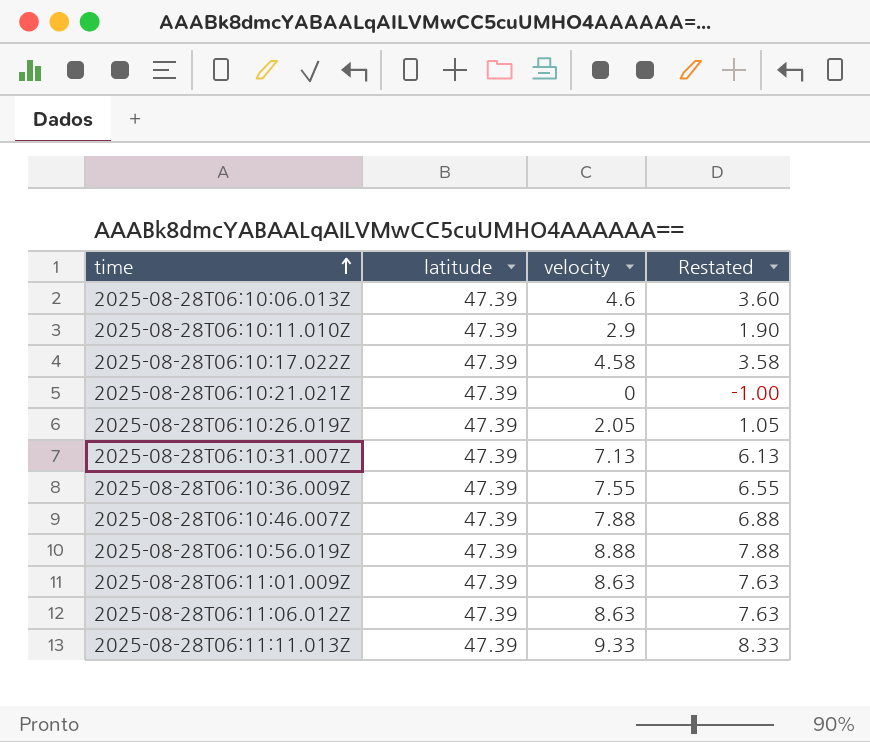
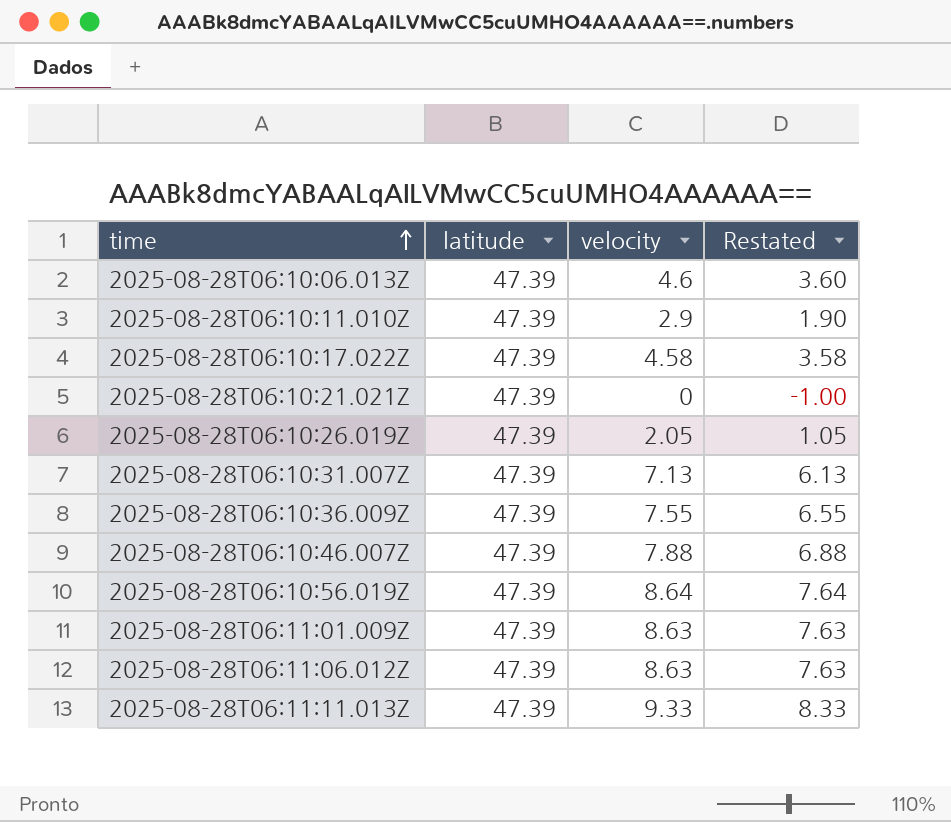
2025-08-28T06:10:56.019Z | velocity: 8.88 -> 8.64
2025-08-28T06:10:56.019Z | Restated: 7.88 -> 7.64

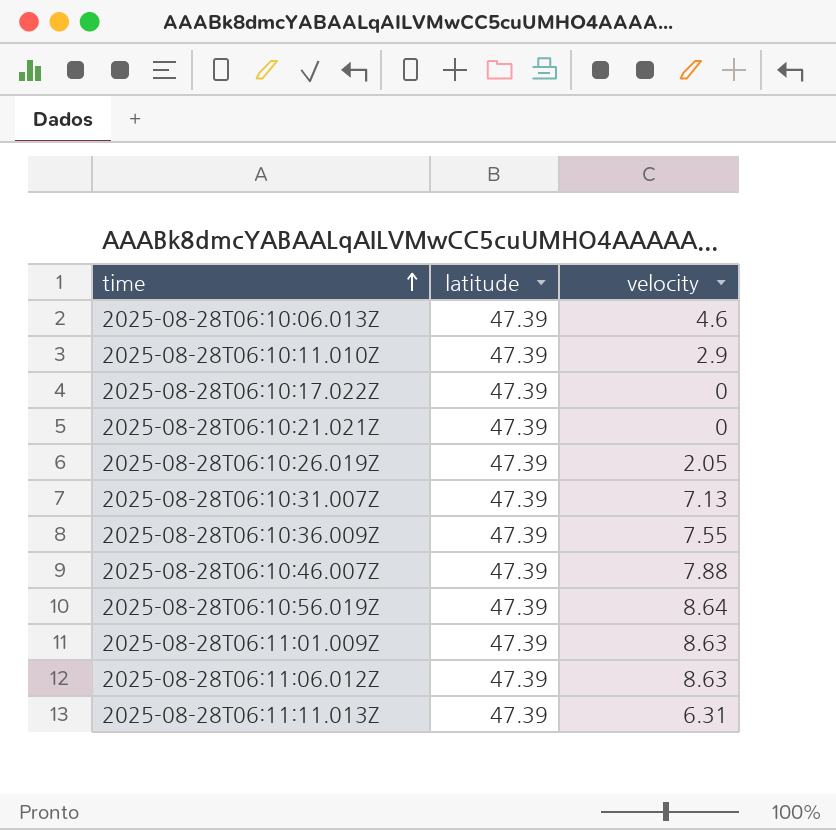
column Restated | formula: [velocity] - 1 -> none
2025-08-28T06:10:17.022Z | velocity: 4.58 -> 0
2025-08-28T06:11:11.013Z | velocity: 9.33 -> 6.31

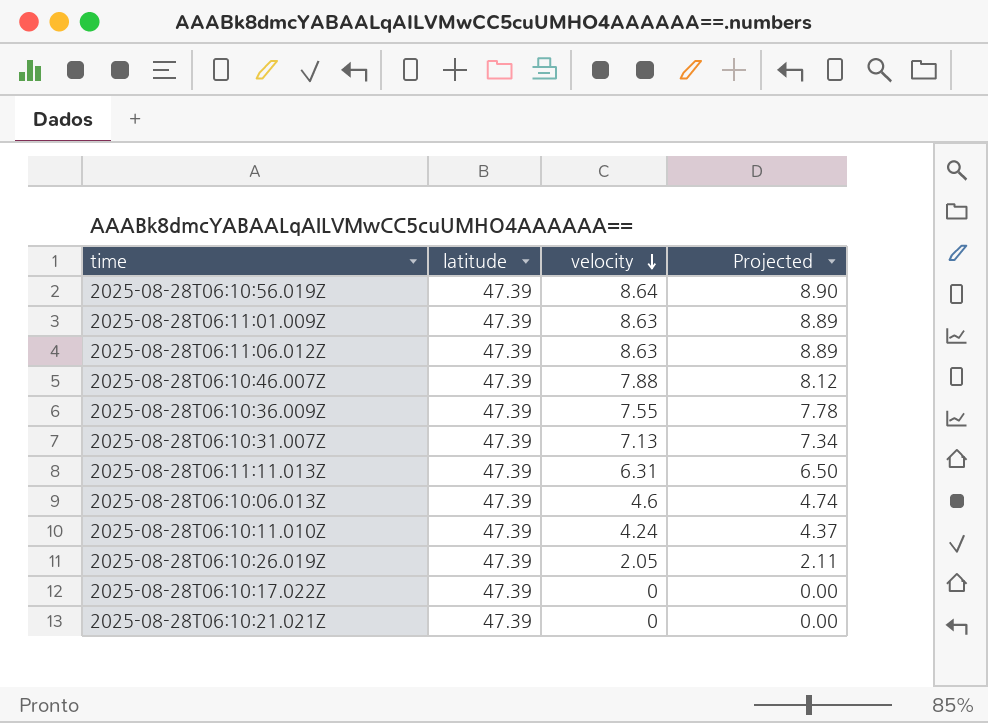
row order: time ascending -> velocity descending
column Projected | formula: none -> [velocity] * 1.03
2025-08-28T06:10:11.010Z | velocity: 2.9 -> 4.24

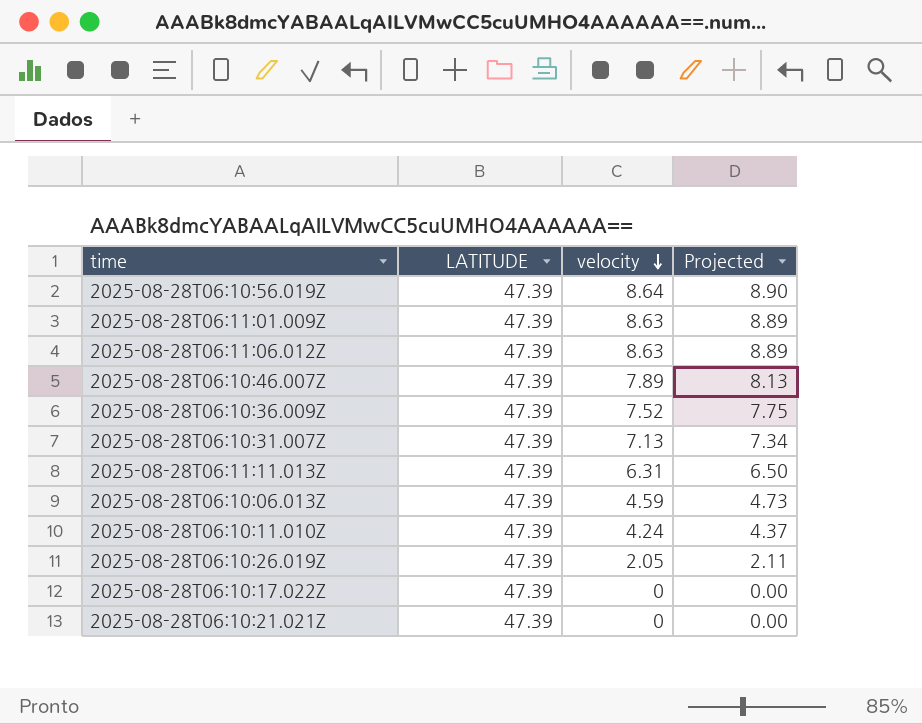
column name: latitude -> LATITUDE
2025-08-28T06:10:46.007Z | velocity: 7.88 -> 7.89
2025-08-28T06:10:46.007Z | Projected: 8.12 -> 8.13
2025-08-28T06:10:36.009Z | velocity: 7.55 -> 7.52
2025-08-28T06:10:36.009Z | Projected: 7.78 -> 7.75
2025-08-28T06:10:06.013Z | velocity: 4.6 -> 4.59
2025-08-28T06:10:06.013Z | Projected: 4.74 -> 4.73

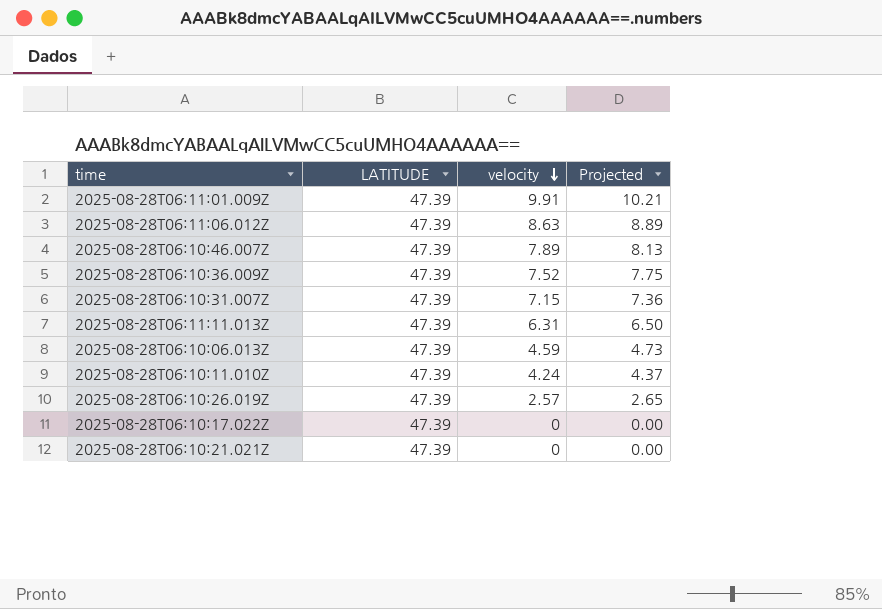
row 2025-08-28T06:10:56.019Z: 47.39 | 8.64 | 8.90 -> none
2025-08-28T06:11:01.009Z | velocity: 8.63 -> 9.91
2025-08-28T06:11:01.009Z | Projected: 8.89 -> 10.21
2025-08-28T06:10:31.007Z | velocity: 7.13 -> 7.15
2025-08-28T06:10:31.007Z | Projected: 7.34 -> 7.36
2025-08-28T06:10:26.019Z | velocity: 2.05 -> 2.57
2025-08-28T06:10:26.019Z | Projected: 2.11 -> 2.65

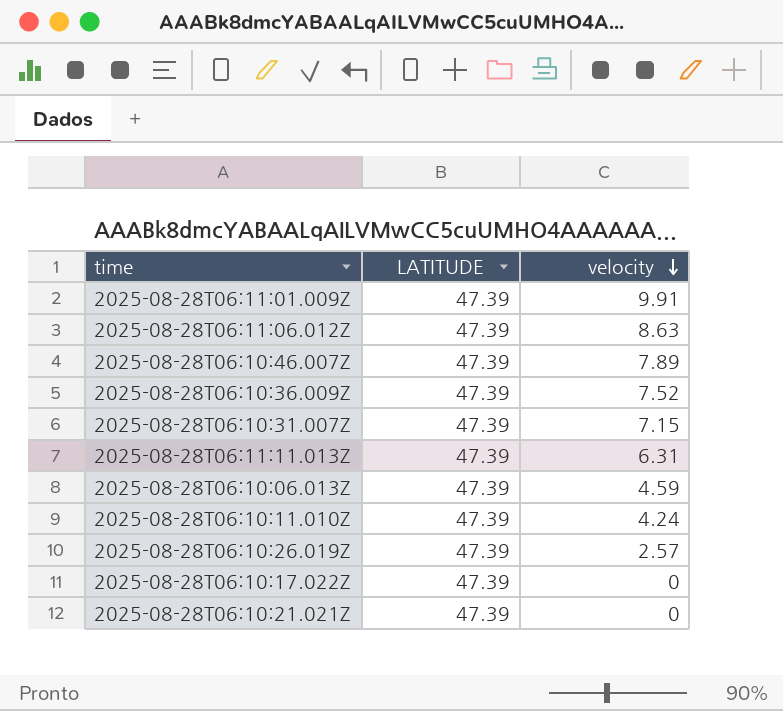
column Projected | formula: [velocity] * 1.03 -> none

